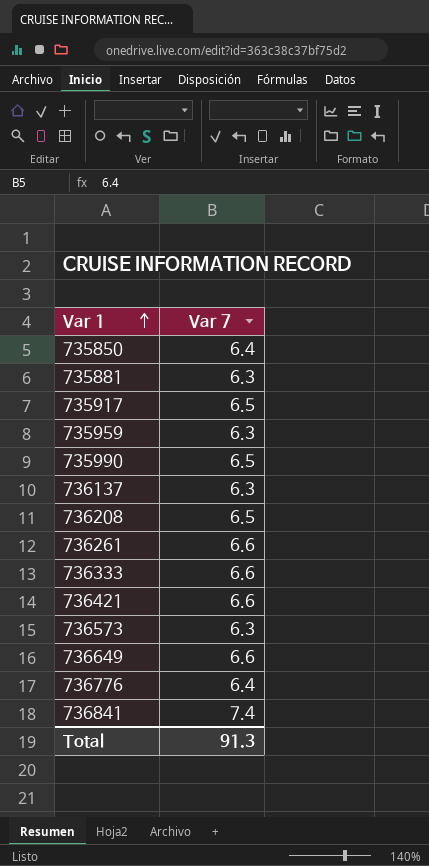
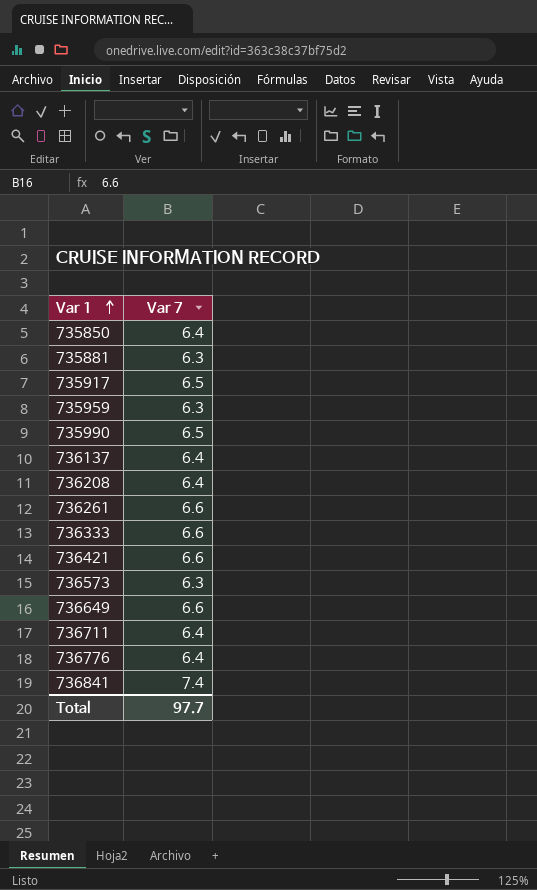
736137 | Var 7: 6.3 -> 6.4
736208 | Var 7: 6.5 -> 6.4
row 736711: none -> 6.4
Total | Var 7: 91.3 -> 97.7

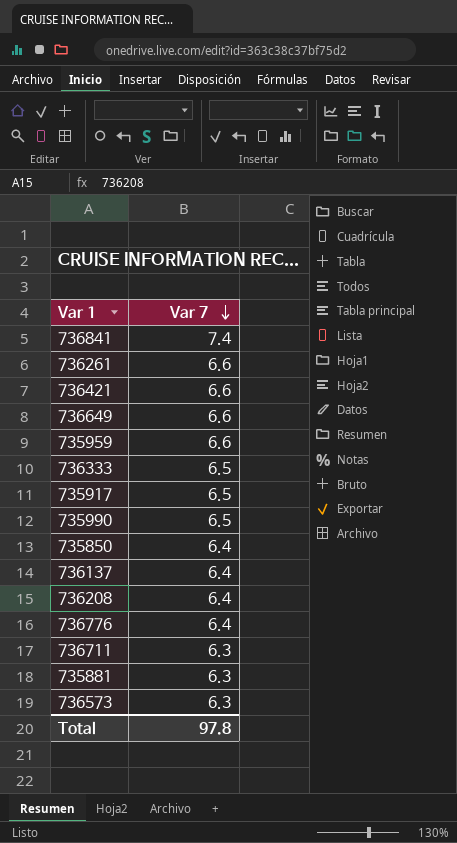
row order: Var 1 ascending -> Var 7 descending
735959 | Var 7: 6.3 -> 6.6
736333 | Var 7: 6.6 -> 6.5
736711 | Var 7: 6.4 -> 6.3
Total | Var 7: 97.7 -> 97.8

